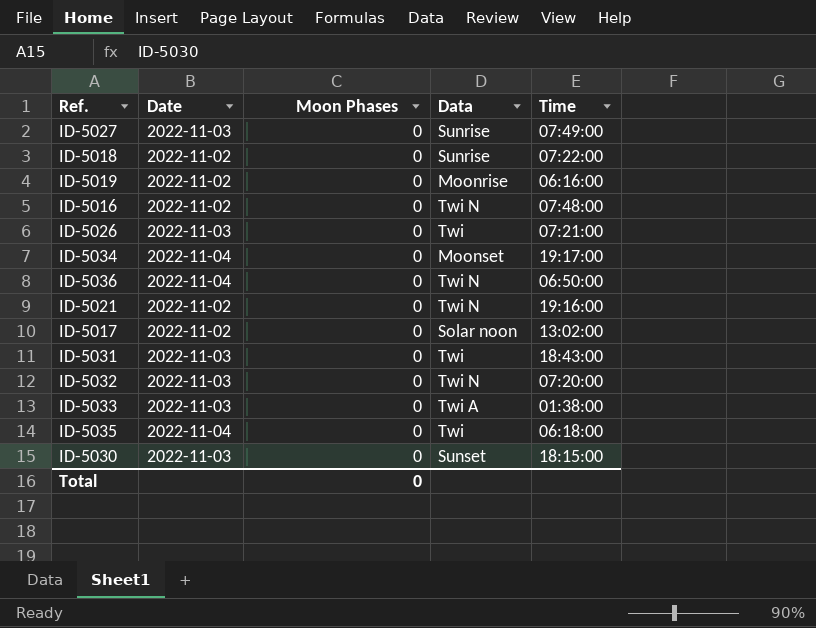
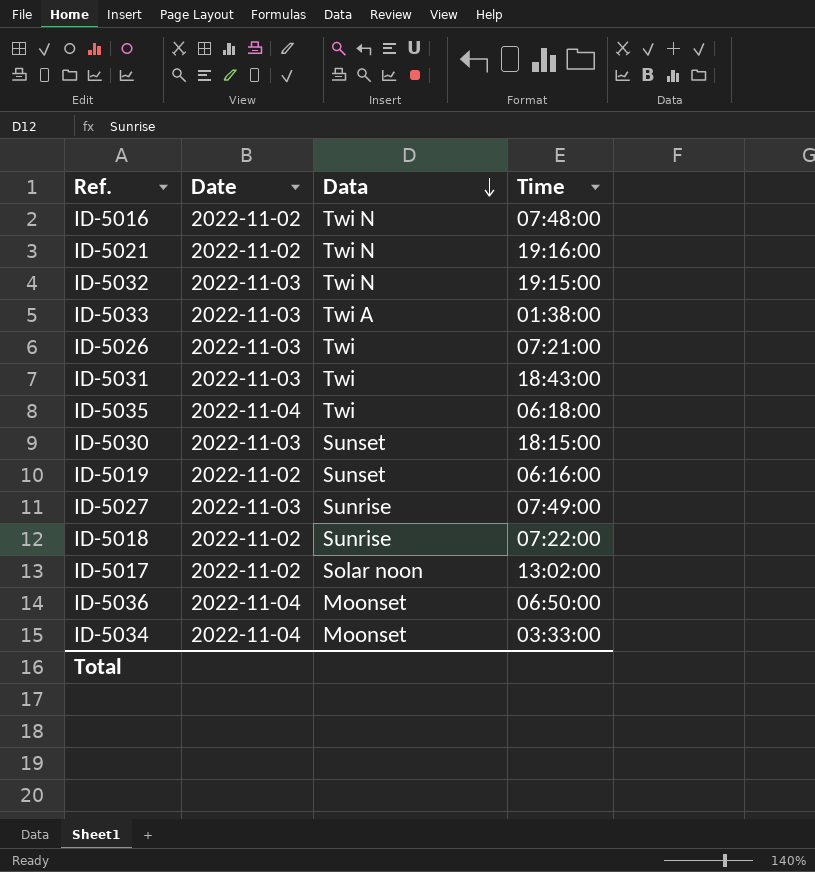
row order: none -> Data descending
column Moon Phases | position: 3 -> none
ID-5032 | Time: 07:20:00 -> 19:15:00
ID-5019 | Data: Moonrise -> Sunset
ID-5036 | Data: Twi N -> Moonset
ID-5034 | Time: 19:17:00 -> 03:33:00

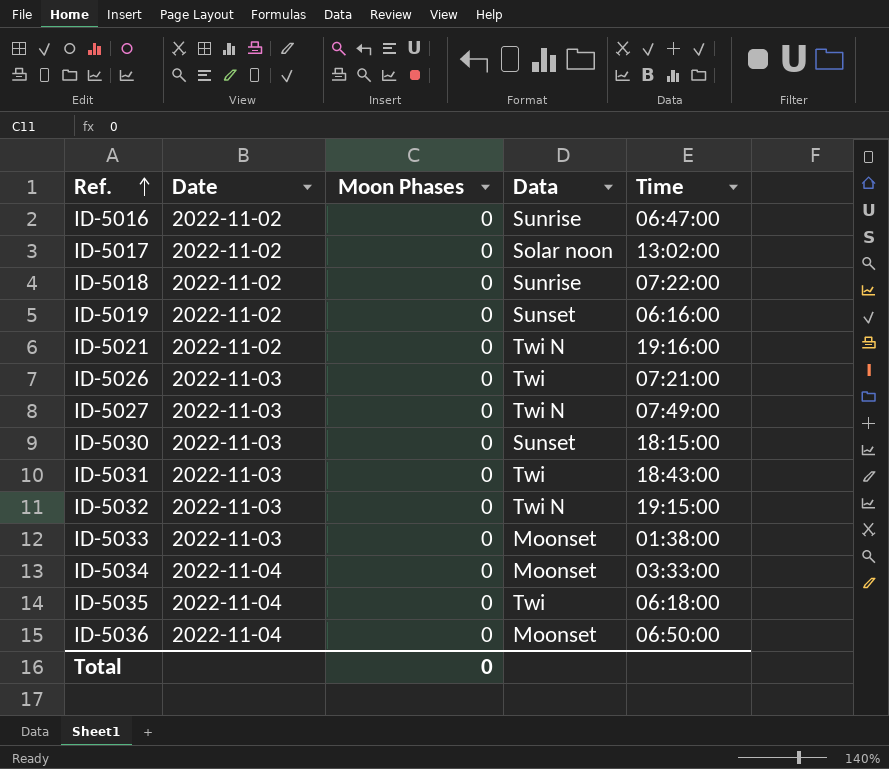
row order: Data descending -> Ref. ascending
column Moon Phases | position: none -> 3
ID-5016 | Data: Twi N -> Sunrise
ID-5016 | Time: 07:48:00 -> 06:47:00
ID-5027 | Data: Sunrise -> Twi N
ID-5033 | Data: Twi A -> Moonset

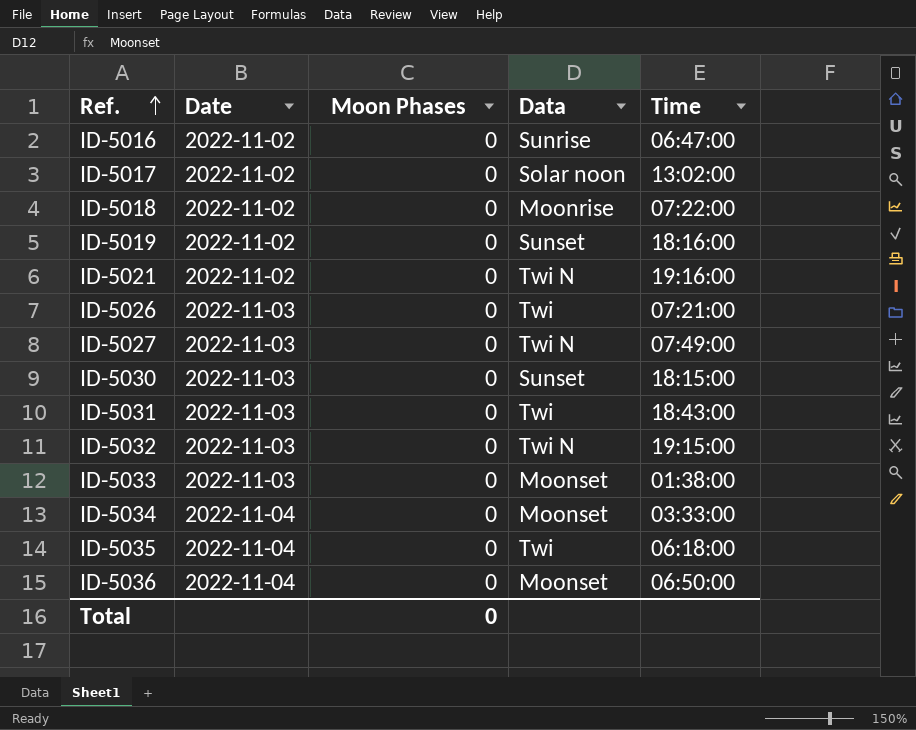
ID-5018 | Data: Sunrise -> Moonrise
ID-5019 | Time: 06:16:00 -> 18:16:00

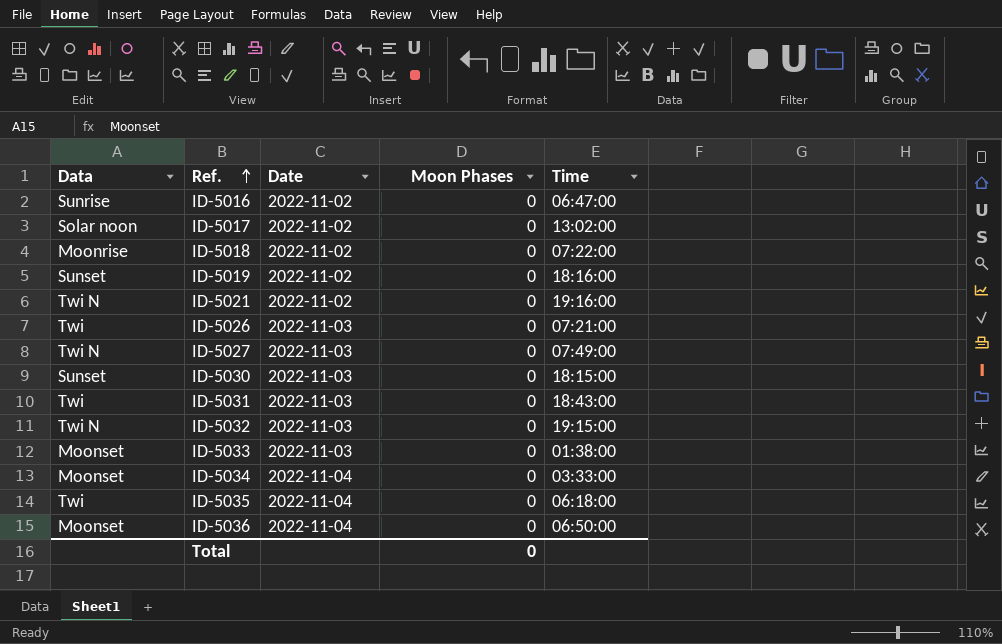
column Data | position: 4 -> 1

